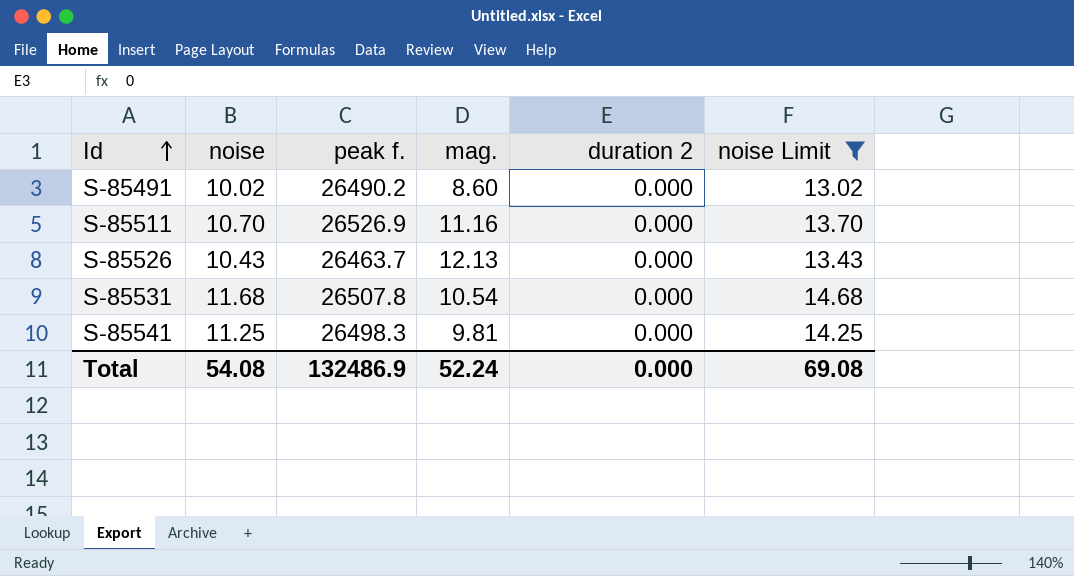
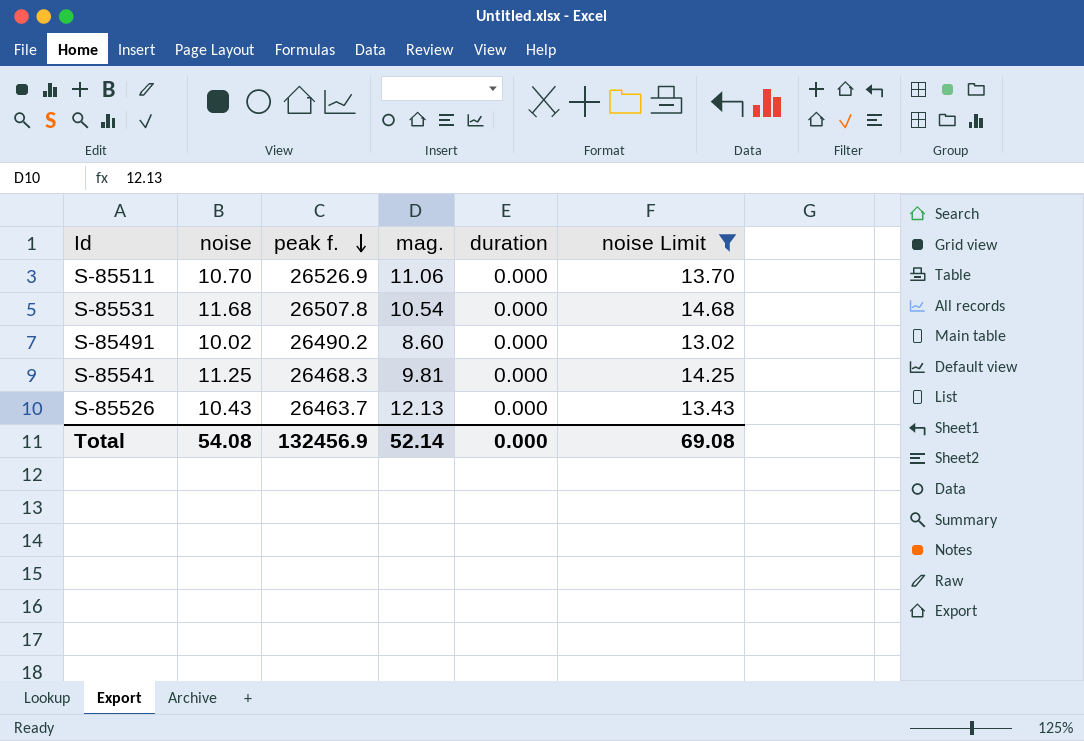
row order: Id ascending -> peak f. descending
column name: duration 2 -> duration
S-85511 | mag.: 11.16 -> 11.06
S-85541 | peak f.: 26498.3 -> 26468.3
Total | peak f.: 132486.9 -> 132456.9
Total | mag.: 52.24 -> 52.14

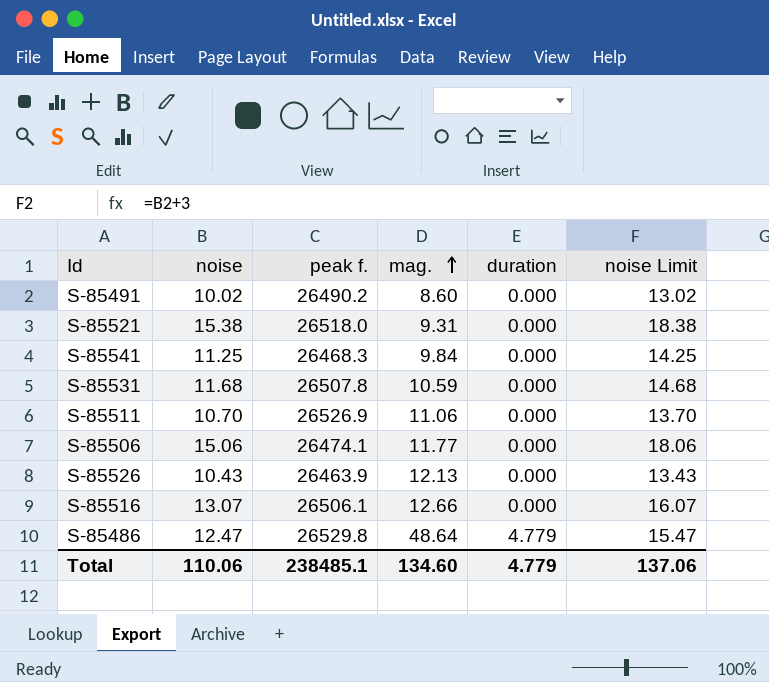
filter: noise Limit <= 14.68 -> none
row order: peak f. descending -> mag. ascending
S-85541 | mag.: 9.81 -> 9.84
S-85531 | mag.: 10.54 -> 10.59
S-85526 | peak f.: 26463.7 -> 26463.9
Total | noise: 54.08 -> 110.06
Total | peak f.: 132456.9 -> 238485.1
Total | mag.: 52.14 -> 134.60
Total | duration: 0.000 -> 4.779
Total | noise Limit: 69.08 -> 137.06

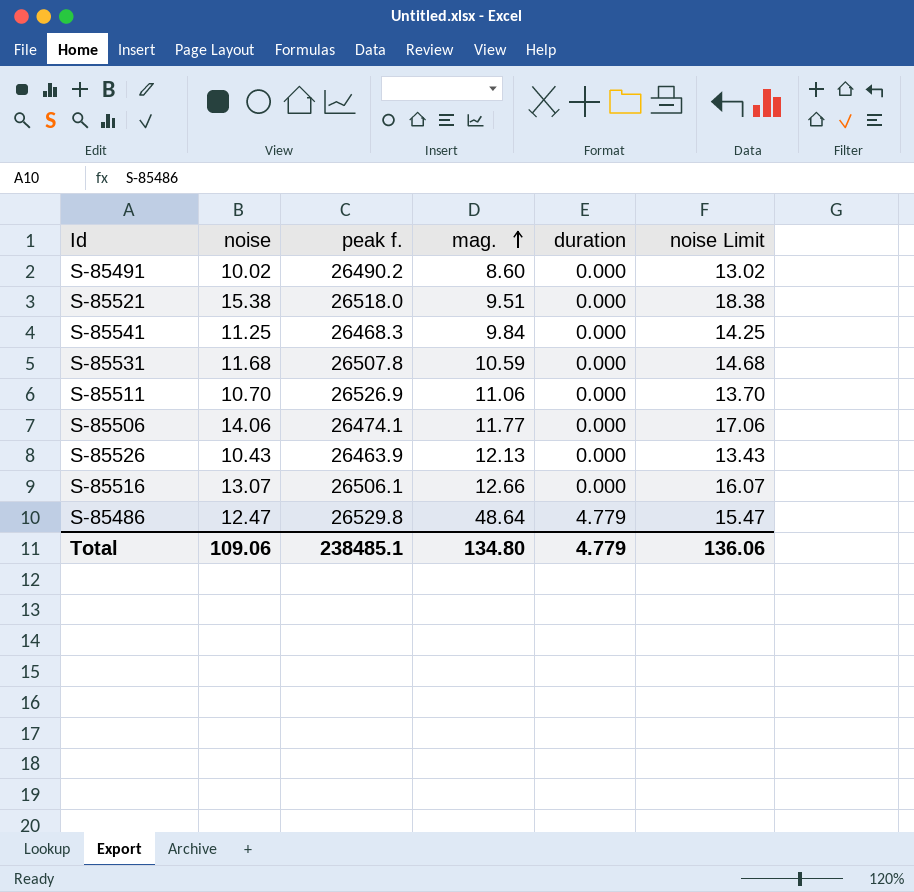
S-85521 | mag.: 9.31 -> 9.51
S-85506 | noise: 15.06 -> 14.06
S-85506 | noise Limit: 18.06 -> 17.06
Total | noise: 110.06 -> 109.06
Total | mag.: 134.60 -> 134.80
Total | noise Limit: 137.06 -> 136.06

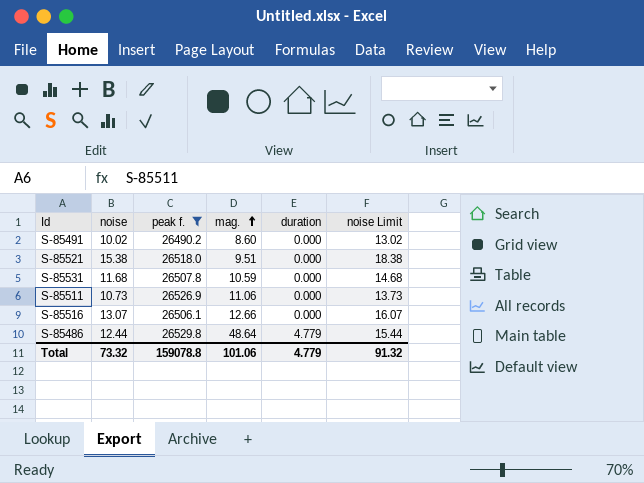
filter: none -> peak f. >= 26490.2
S-85511 | noise: 10.70 -> 10.73
S-85511 | noise Limit: 13.70 -> 13.73
S-85486 | noise: 12.47 -> 12.44
S-85486 | noise Limit: 15.47 -> 15.44
Total | noise: 109.06 -> 73.32
Total | peak f.: 238485.1 -> 159078.8
Total | mag.: 134.80 -> 101.06
Total | noise Limit: 136.06 -> 91.32

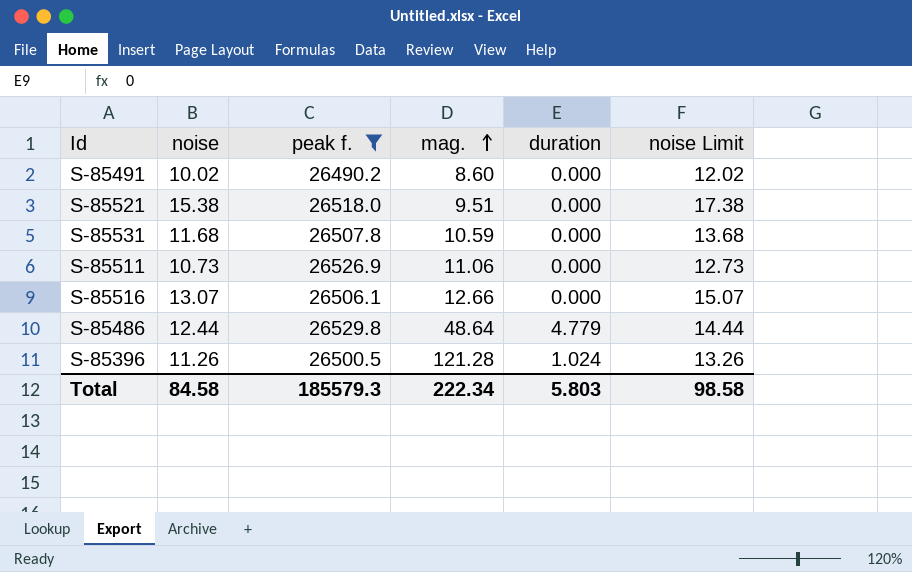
column noise Limit | formula: [noise] + 3 -> [noise] + 2
row S-85396: none -> 11.26 | 26500.5 | 121.28 | 1.024 | 13.26
Total | noise: 73.32 -> 84.58
Total | peak f.: 159078.8 -> 185579.3
Total | mag.: 101.06 -> 222.34
Total | duration: 4.779 -> 5.803
Total | noise Limit: 91.32 -> 98.58

